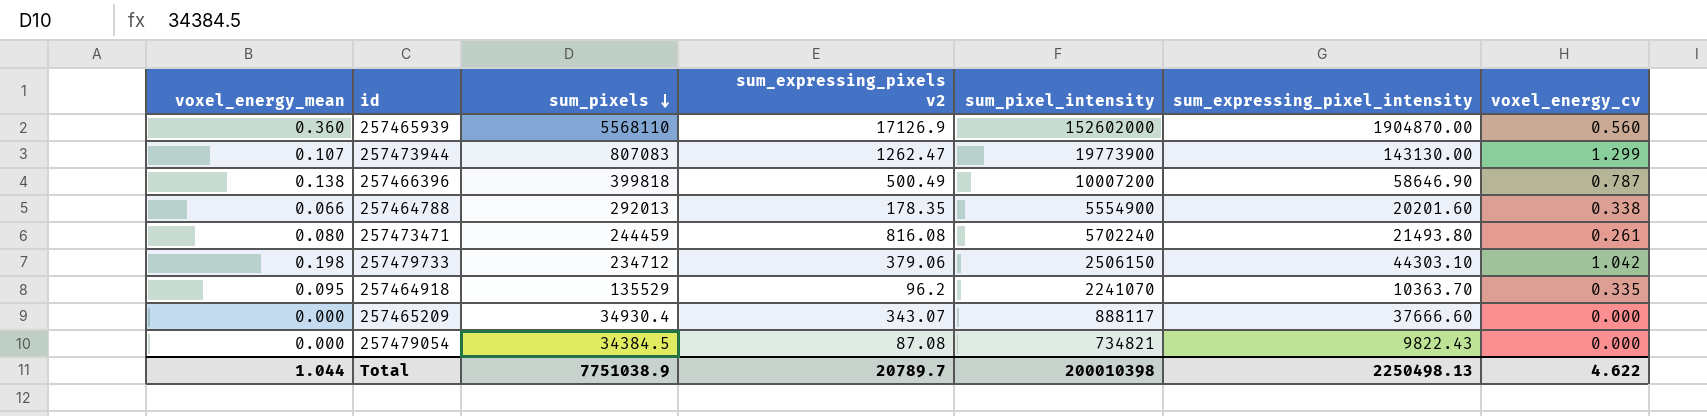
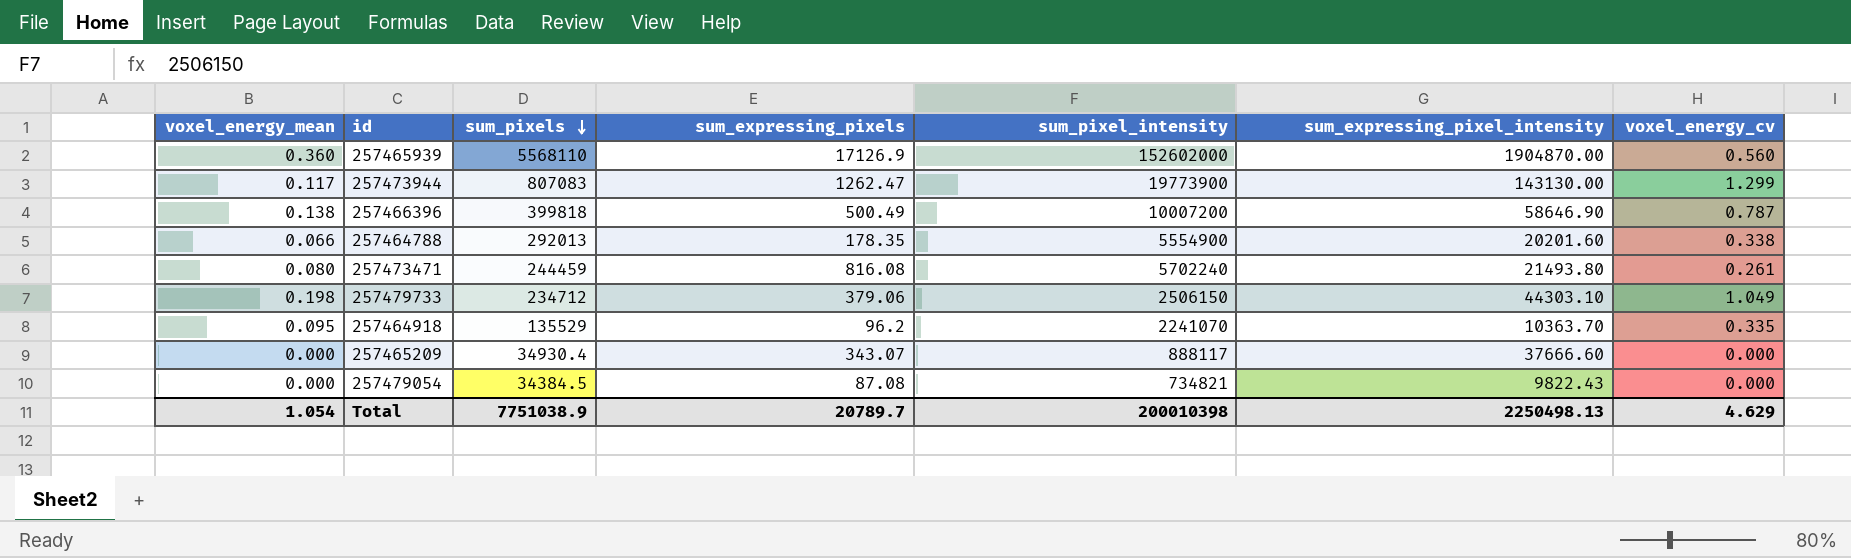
column name: sum_expressing_pixels v2 -> sum_expressing_pixels
257473944 | voxel_energy_mean: 0.107 -> 0.117
257479733 | voxel_energy_cv: 1.042 -> 1.049
Total | voxel_energy_mean: 1.044 -> 1.054
Total | voxel_energy_cv: 4.622 -> 4.629

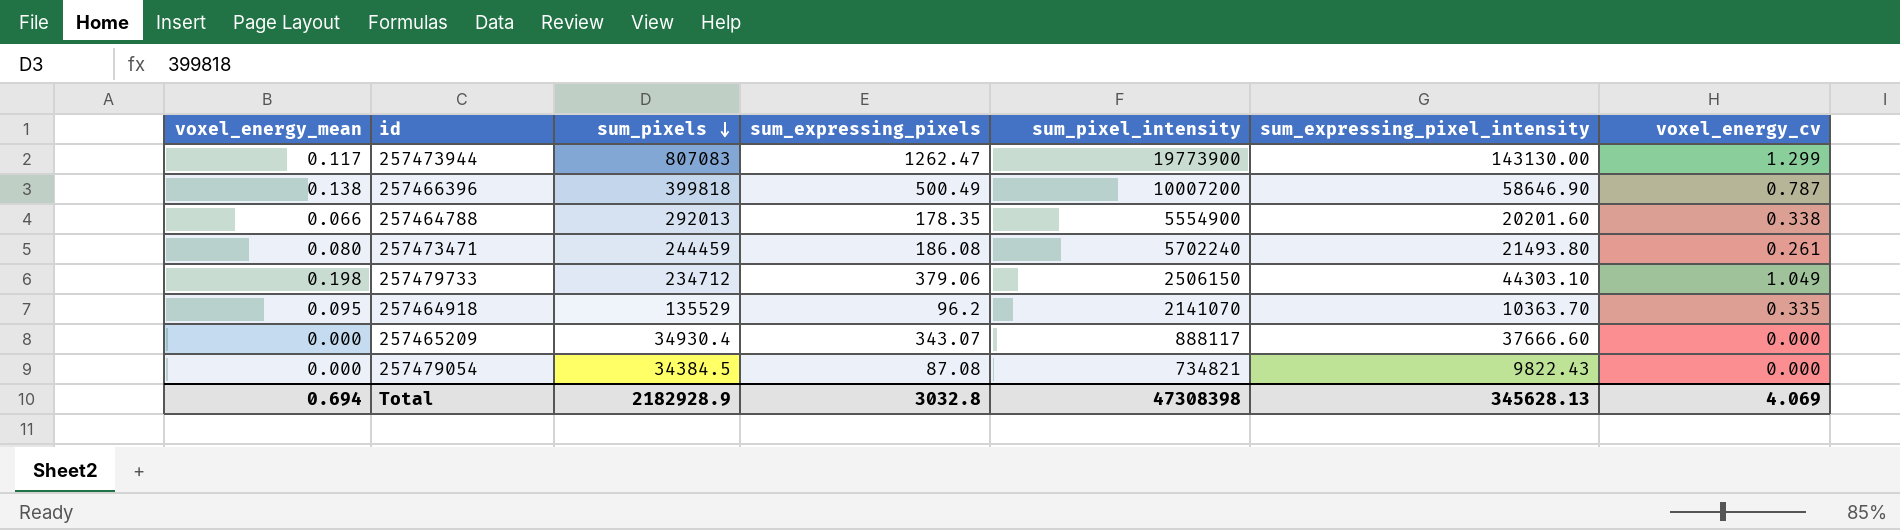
row 257465939: 0.360 | 5568110 | 17126.9 | 152602000 | 1904870.00 | 0.560 -> none
257473471 | sum_expressing_pixels: 816.08 -> 186.08
257464918 | sum_pixel_intensity: 2241070 -> 2141070
Total | voxel_energy_mean: 1.054 -> 0.694
Total | sum_pixels: 7751038.9 -> 2182928.9
Total | sum_expressing_pixels: 20789.7 -> 3032.8
Total | sum_pixel_intensity: 200010398 -> 47308398
Total | sum_expressing_pixel_intensity: 2250498.13 -> 345628.13
Total | voxel_energy_cv: 4.629 -> 4.069

